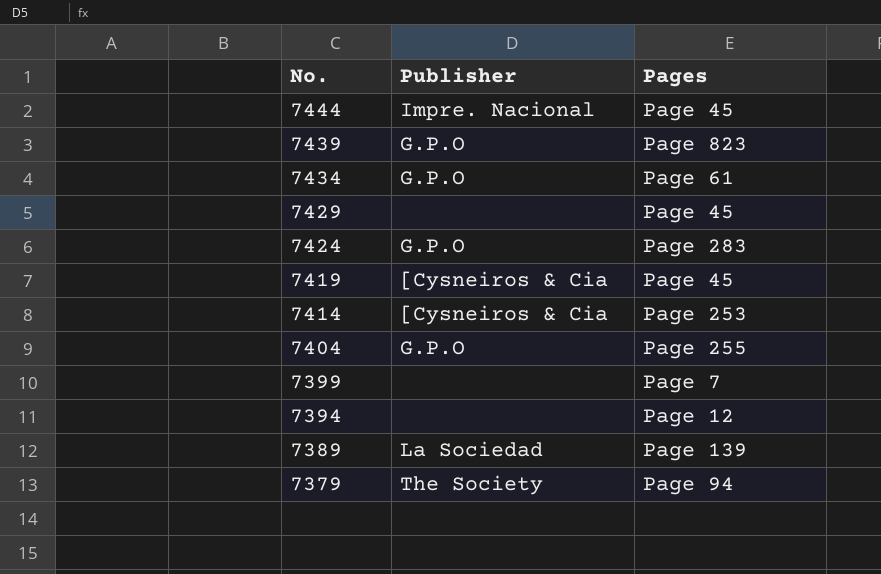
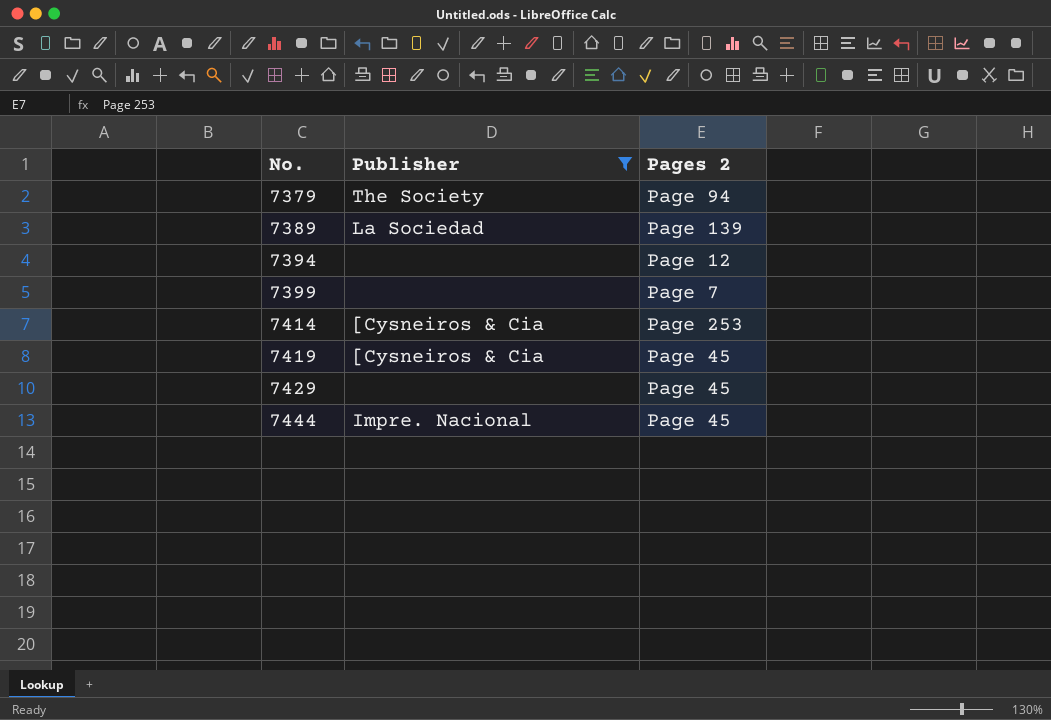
filter: none -> Publisher != G.P.O
row order: No. descending -> No. ascending
column name: Pages -> Pages 2

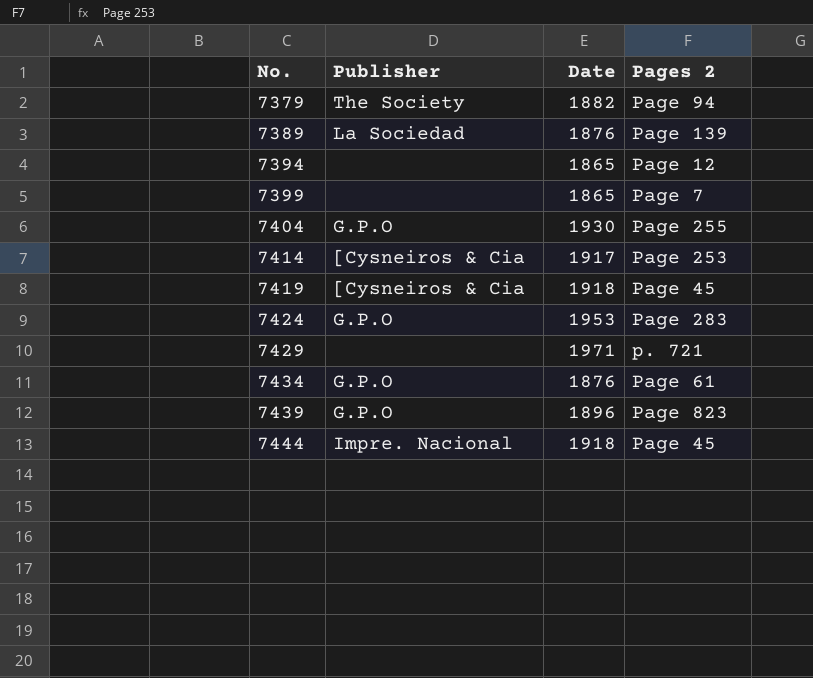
filter: Publisher != G.P.O -> none
column Date | position: none -> 3
7429 | Pages 2: Page 45 -> p. 721

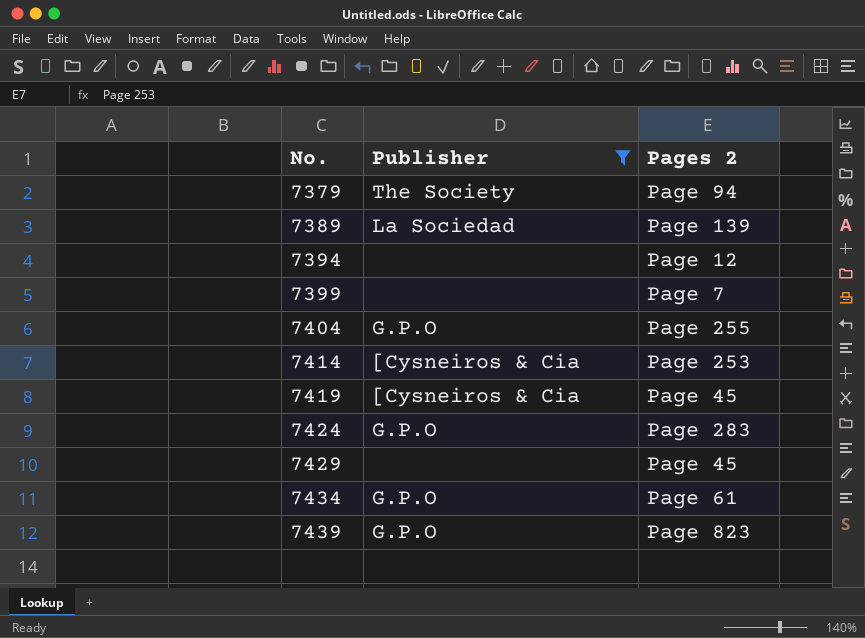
filter: none -> Publisher != Impre. Nacional
column Date | position: 3 -> none
7429 | Pages 2: p. 721 -> Page 45

